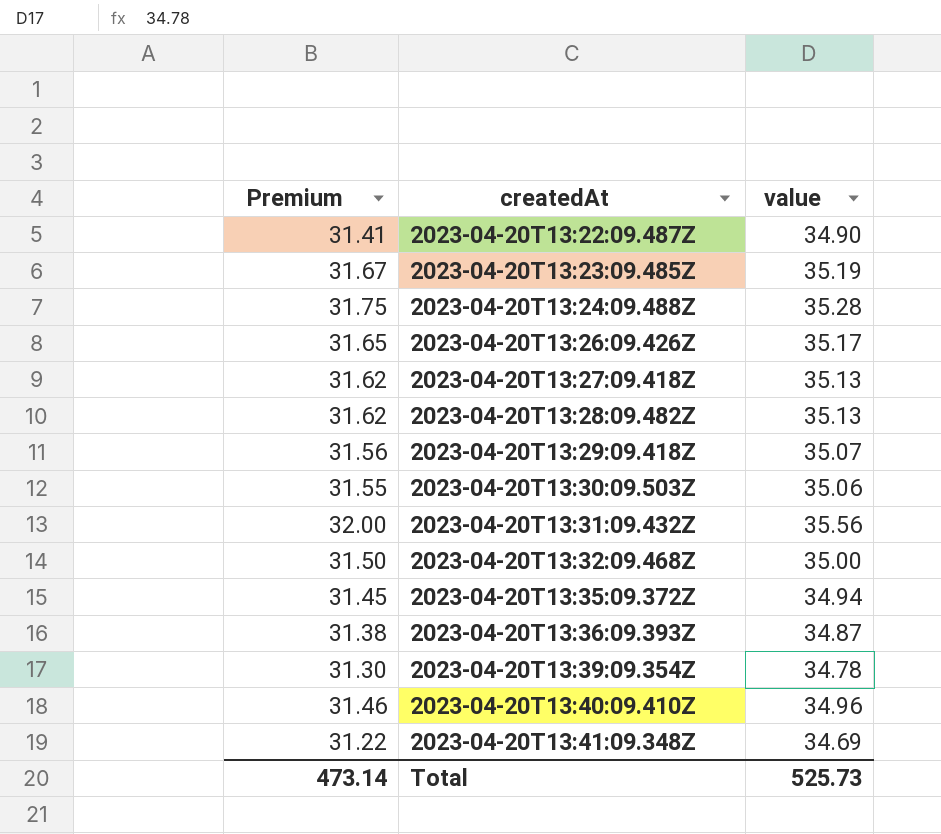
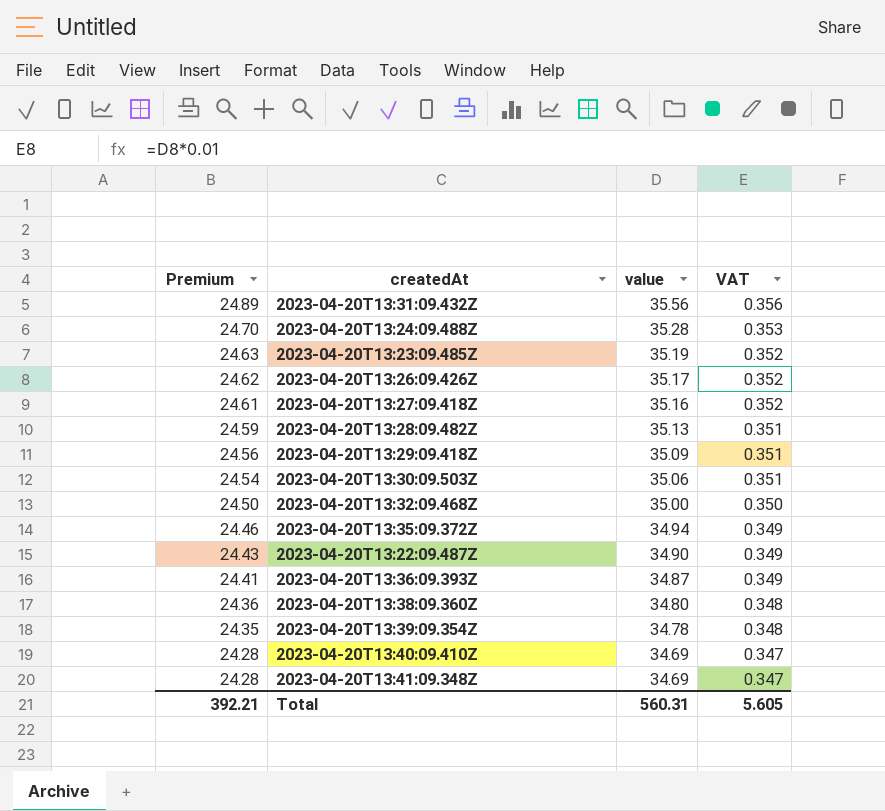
row order: createdAt ascending -> Premium descending
column Premium | formula: [value] * 0.9 -> [value] * 0.7
column VAT | formula: none -> [value] * 0.01
2023-04-20T13:27:09.418Z | value: 35.13 -> 35.16
2023-04-20T13:29:09.418Z | value: 35.07 -> 35.09
row 2023-04-20T13:38:09.360Z: none -> 24.36 | 34.80 | 0.348
2023-04-20T13:40:09.410Z | value: 34.96 -> 34.69
Total | Premium: 473.14 -> 392.21
Total | value: 525.73 -> 560.31

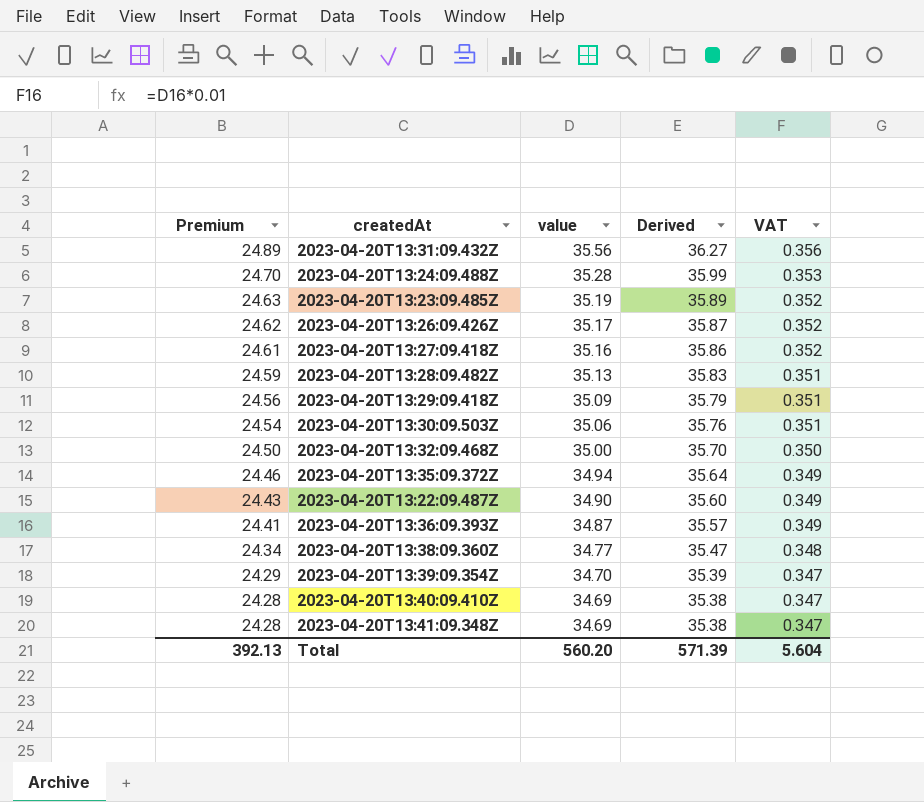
column Derived | formula: none -> [value] * 1.02
2023-04-20T13:38:09.360Z | Premium: 24.36 -> 24.34
2023-04-20T13:38:09.360Z | value: 34.80 -> 34.77
2023-04-20T13:39:09.354Z | Premium: 24.35 -> 24.29
2023-04-20T13:39:09.354Z | value: 34.78 -> 34.70
2023-04-20T13:39:09.354Z | VAT: 0.348 -> 0.347
Total | Premium: 392.21 -> 392.13
Total | value: 560.31 -> 560.20
Total | VAT: 5.605 -> 5.604

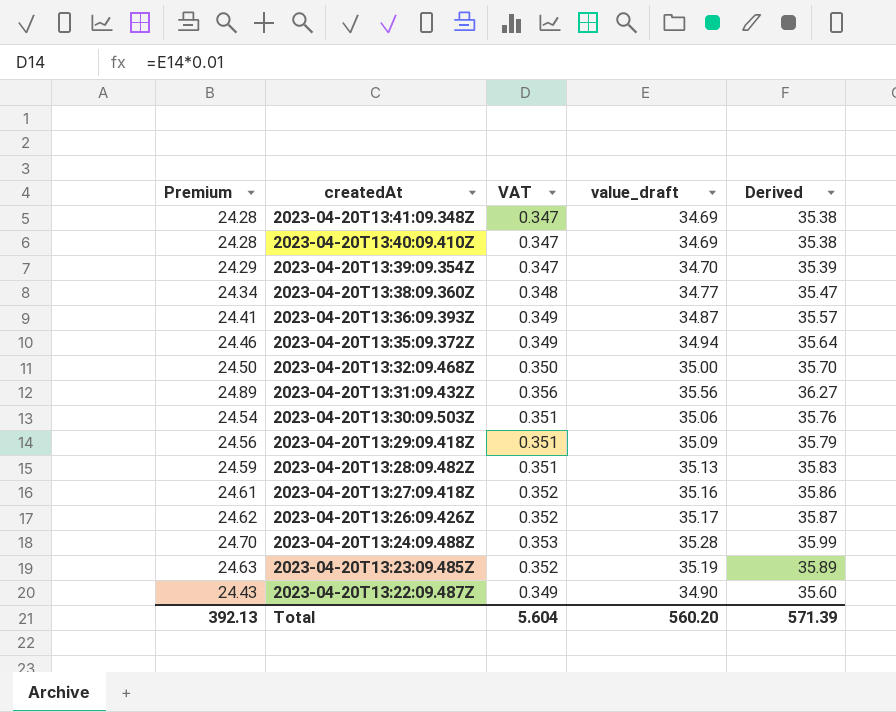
row order: Premium descending -> createdAt descending
column VAT | position: 5 -> 3
column name: value -> value_draft

